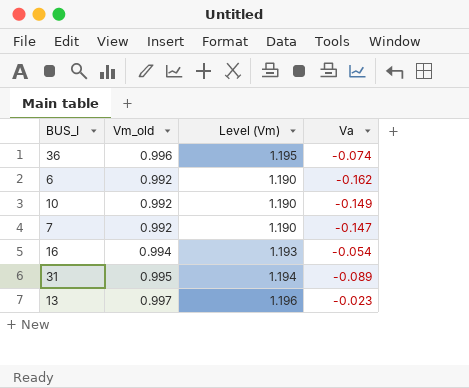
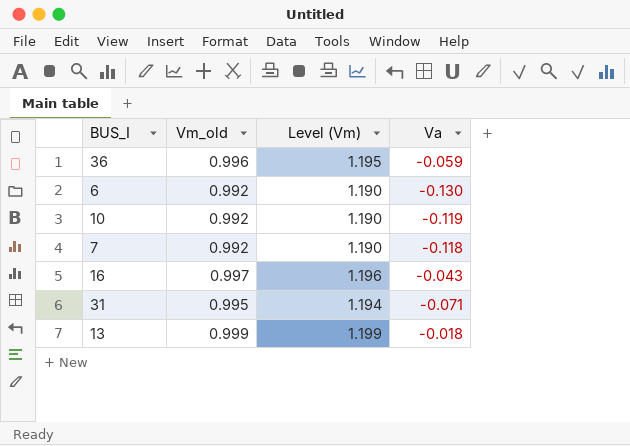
36 | Va: -0.074 -> -0.059
6 | Va: -0.162 -> -0.130
10 | Va: -0.149 -> -0.119
7 | Va: -0.147 -> -0.118
16 | Vm_old: 0.994 -> 0.997
16 | Level (Vm): 1.193 -> 1.196
16 | Va: -0.054 -> -0.043
31 | Va: -0.089 -> -0.071
13 | Vm_old: 0.997 -> 0.999
13 | Level (Vm): 1.196 -> 1.199
13 | Va: -0.023 -> -0.018

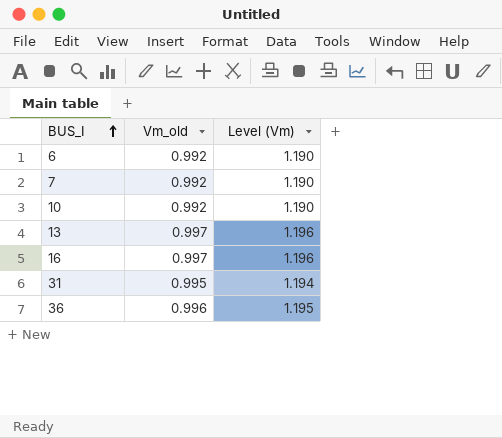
row order: none -> BUS_I ascending
column Va | position: 4 -> none
13 | Vm_old: 0.999 -> 0.997
13 | Level (Vm): 1.199 -> 1.196

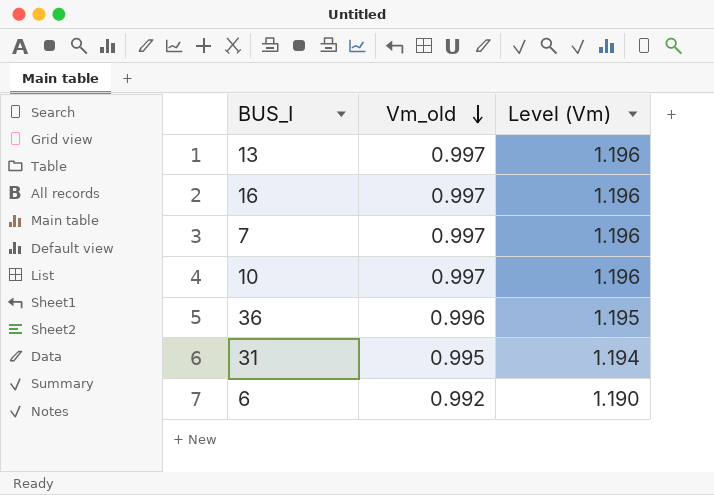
row order: BUS_I ascending -> Vm_old descending
7 | Vm_old: 0.992 -> 0.997
7 | Level (Vm): 1.190 -> 1.196
10 | Vm_old: 0.992 -> 0.997
10 | Level (Vm): 1.190 -> 1.196

